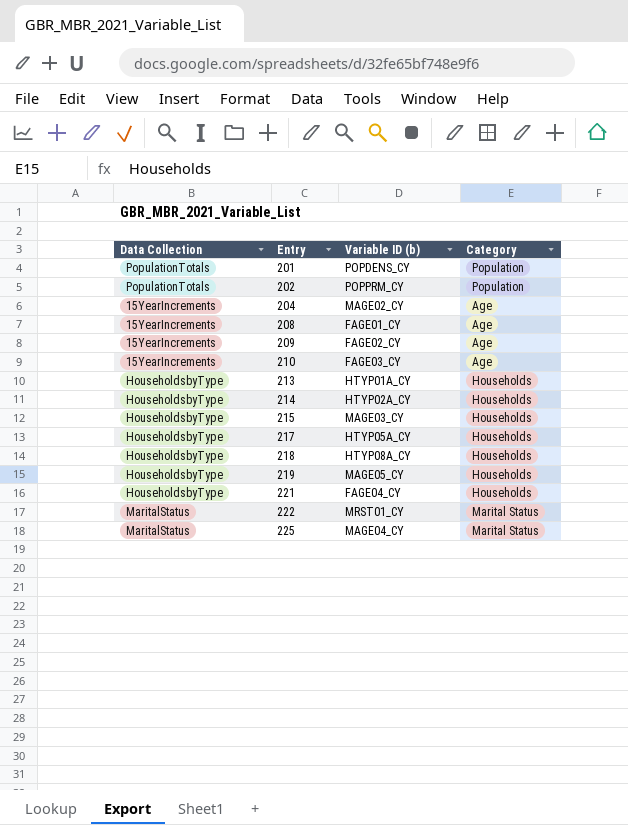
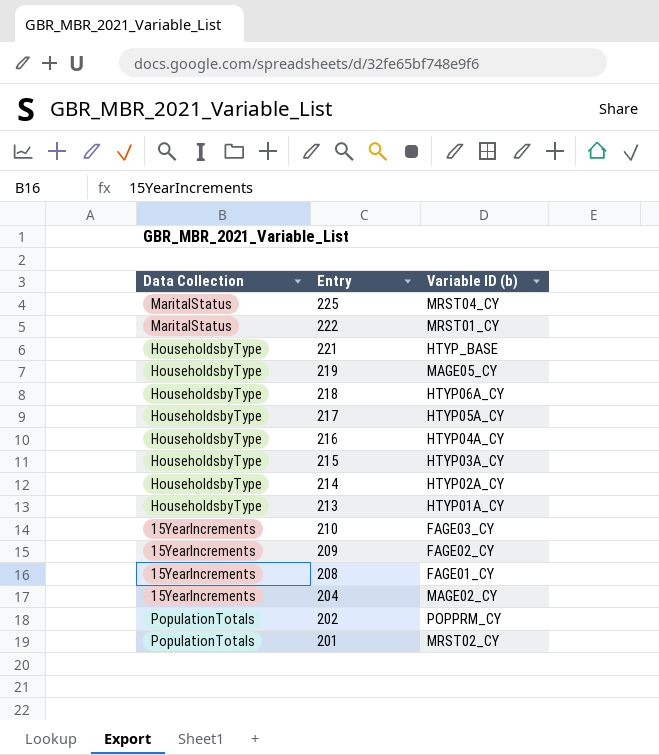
row order: Entry ascending -> Entry descending
column Category | position: 4 -> none
225 | Variable ID (b): MAGE04_CY -> MRST04_CY
221 | Variable ID (b): FAGE04_CY -> HTYP_BASE
218 | Variable ID (b): HTYP08A_CY -> HTYP06A_CY
row 216: none -> HouseholdsbyType | HTYP04A_CY
215 | Variable ID (b): MAGE03_CY -> HTYP03A_CY
201 | Variable ID (b): POPDENS_CY -> MRST02_CY

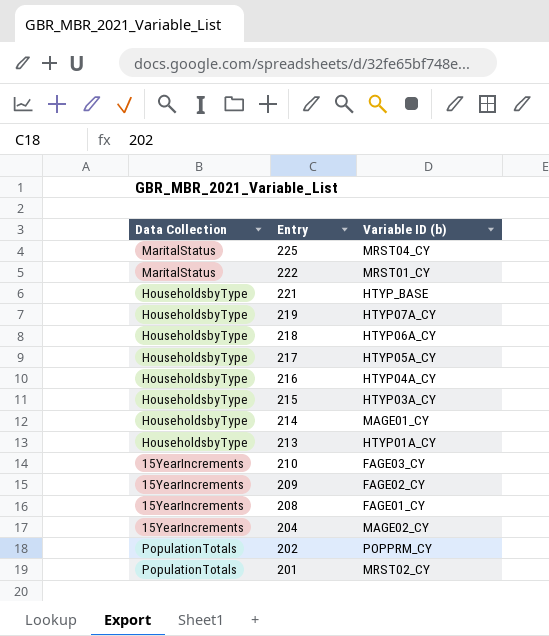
219 | Variable ID (b): MAGE05_CY -> HTYP07A_CY
214 | Variable ID (b): HTYP02A_CY -> MAGE01_CY

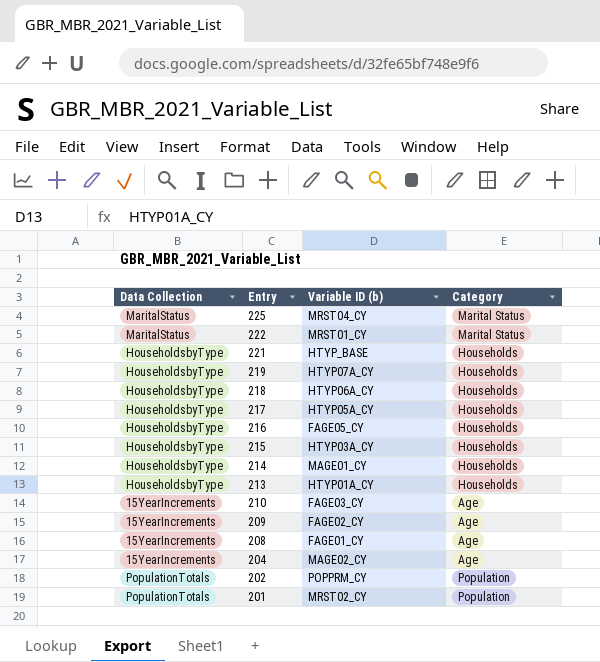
column Category | position: none -> 4
216 | Variable ID (b): HTYP04A_CY -> FAGE05_CY

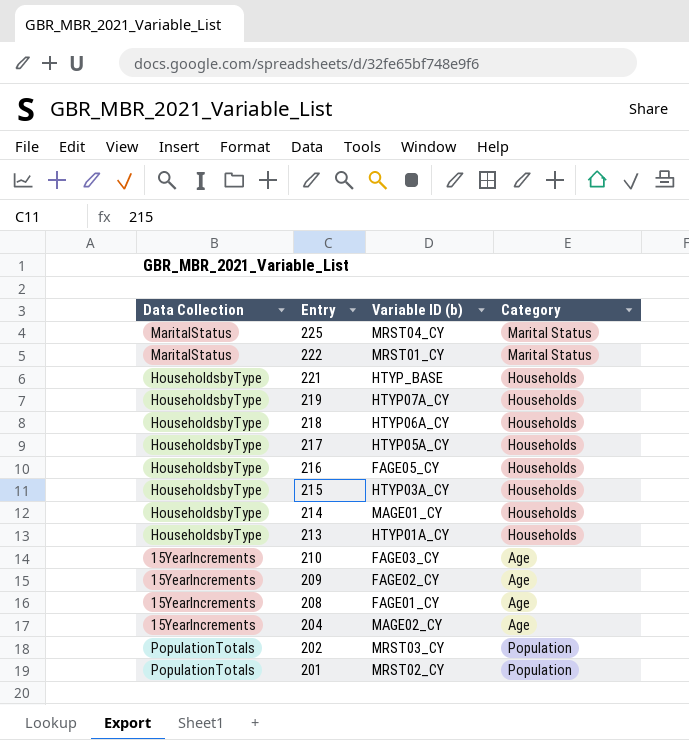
202 | Variable ID (b): POPPRM_CY -> MRST03_CY

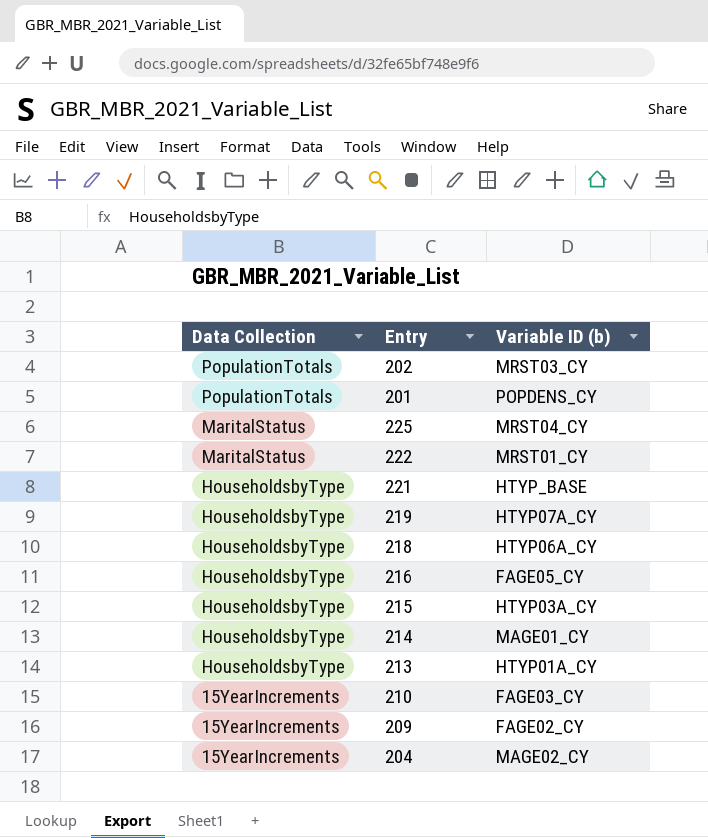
row order: Entry descending -> Data Collection descending
column Category | position: 4 -> none
row 217: HouseholdsbyType | HTYP05A_CY | Households -> none
row 208: 15YearIncrements | FAGE01_CY | Age -> none
201 | Variable ID (b): MRST02_CY -> POPDENS_CY

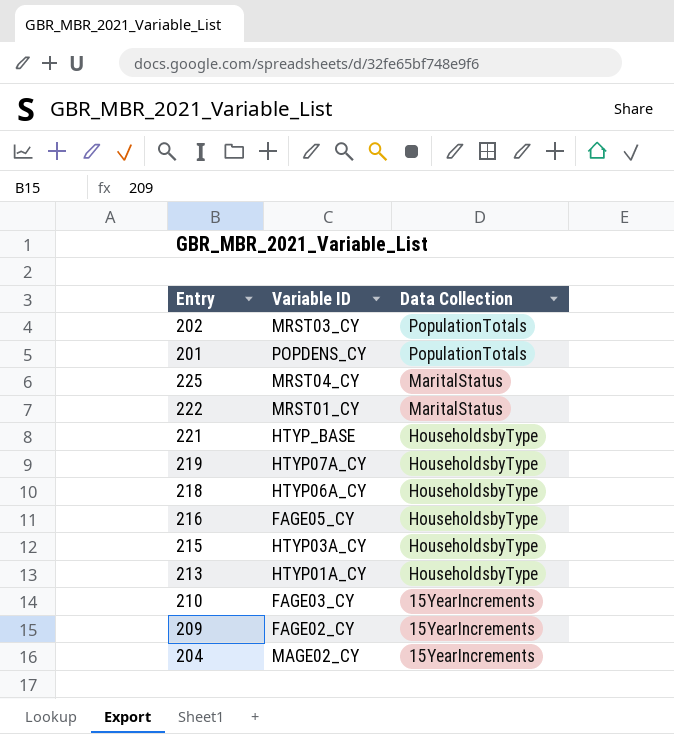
column name: Variable ID (b) -> Variable ID
column Data Collection | position: 1 -> 3
row 214: HouseholdsbyType | MAGE01_CY -> none

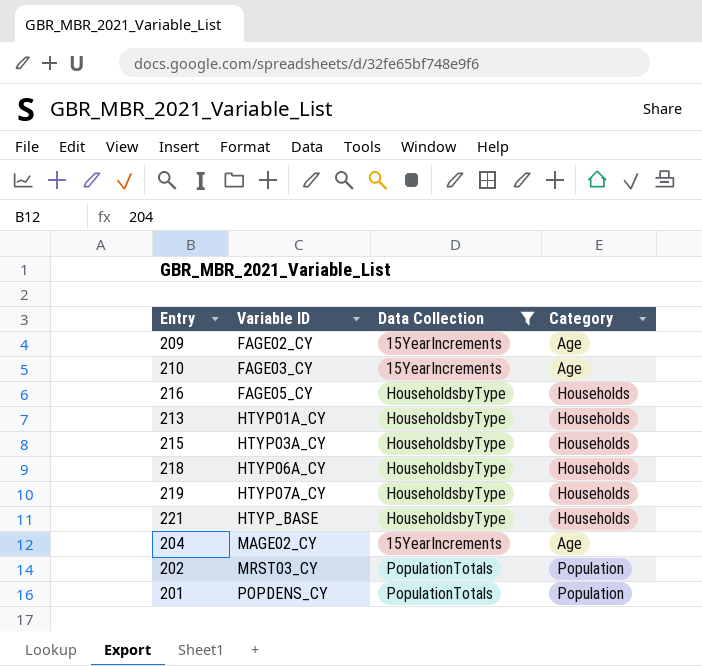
filter: none -> Data Collection != MaritalStatus
row order: Data Collection descending -> Variable ID ascending
column Category | position: none -> 4

